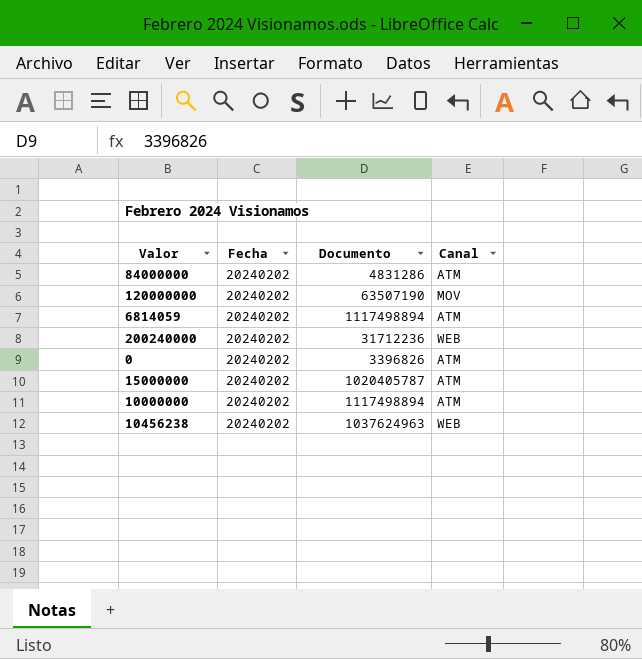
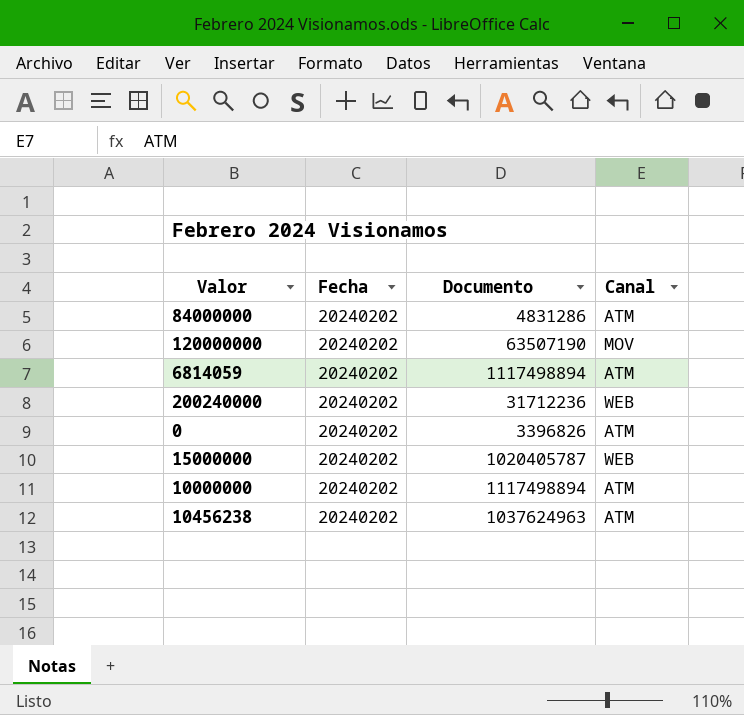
15000000 | Canal: ATM -> WEB
10456238 | Canal: WEB -> ATM

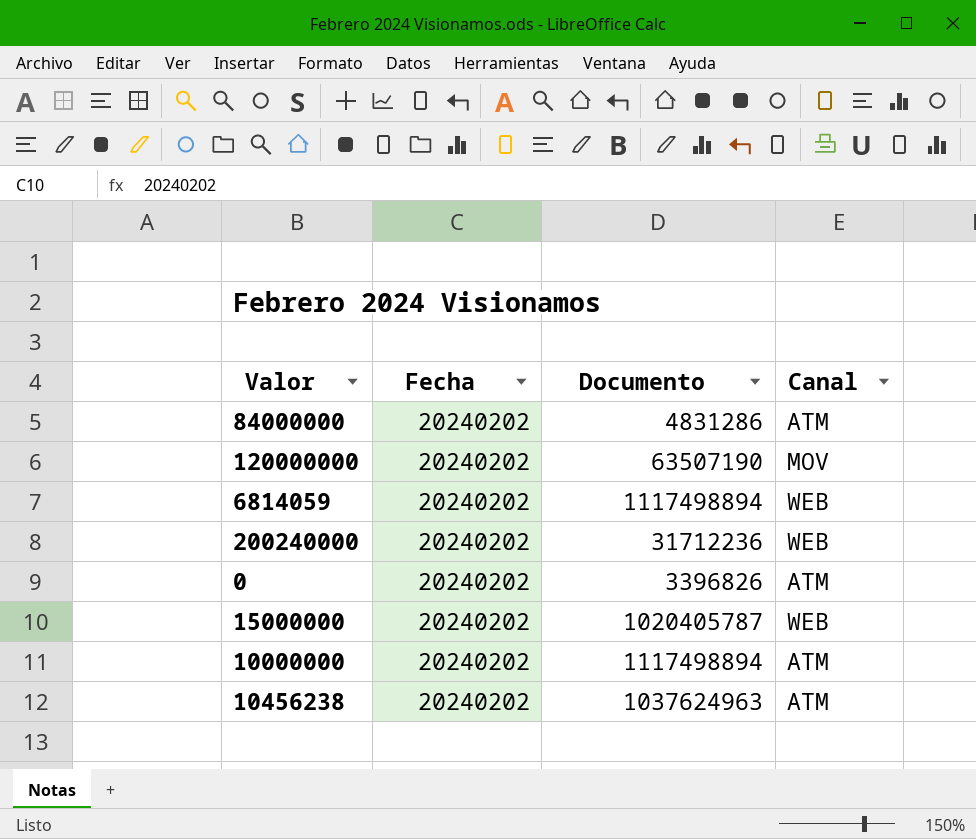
6814059 | Canal: ATM -> WEB

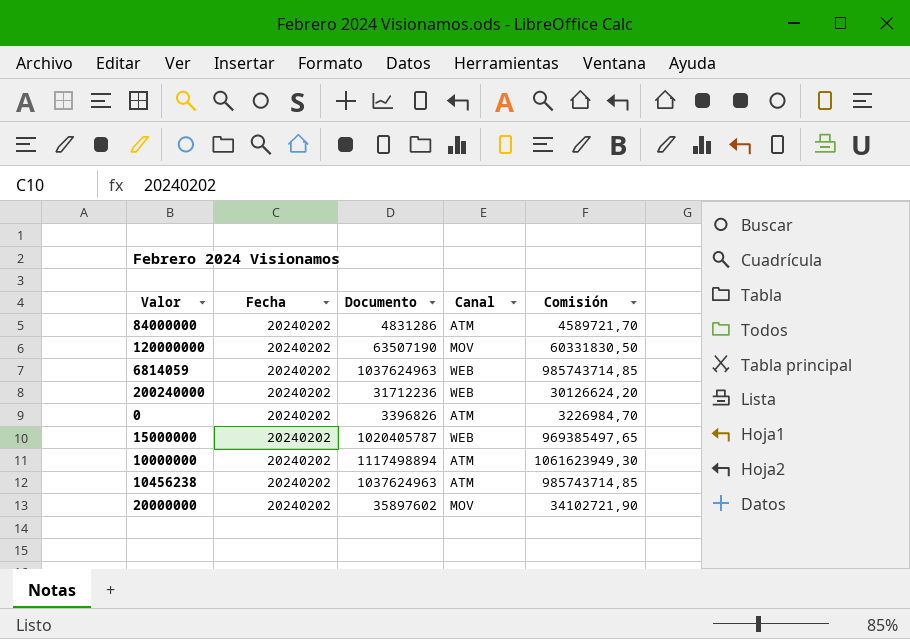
column Comisión | formula: none -> [Documento] * 0,95
6814059 | Documento: 1117498894 -> 1037624963
row 20000000: none -> 20240202 | 35897602 | MOV | 34102721,90

